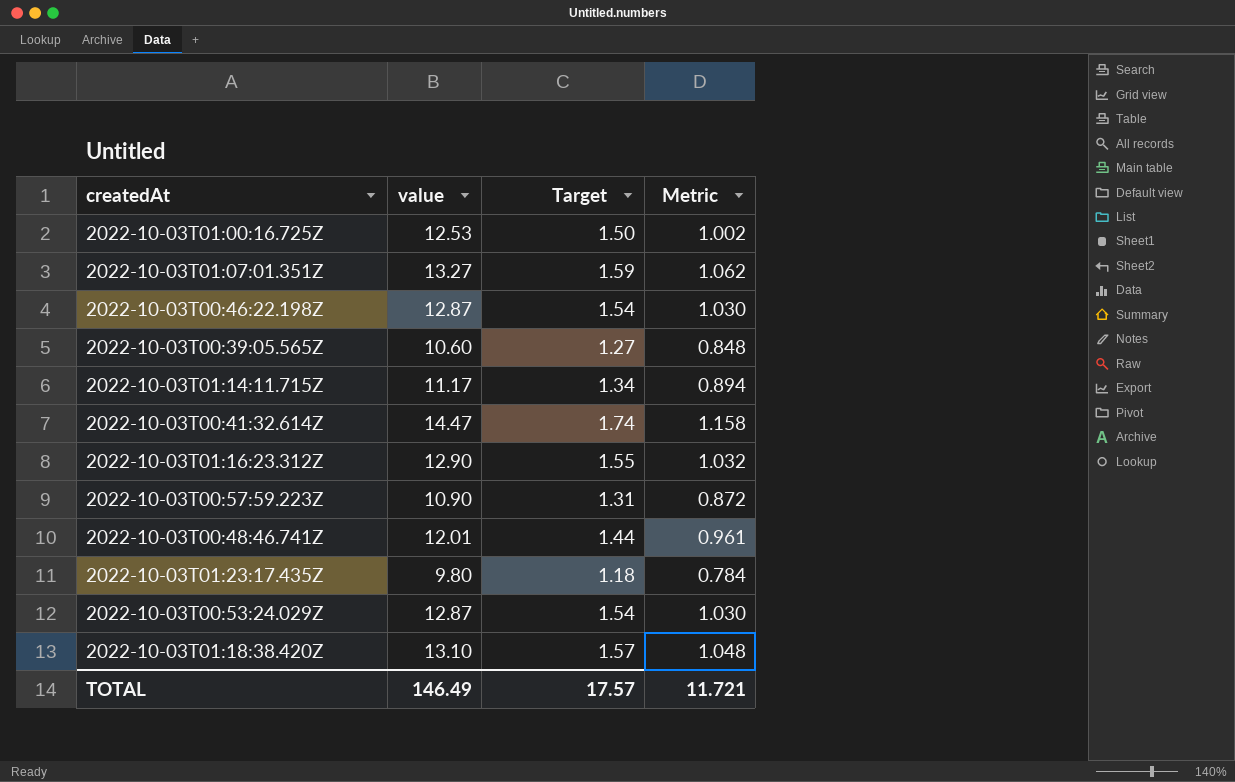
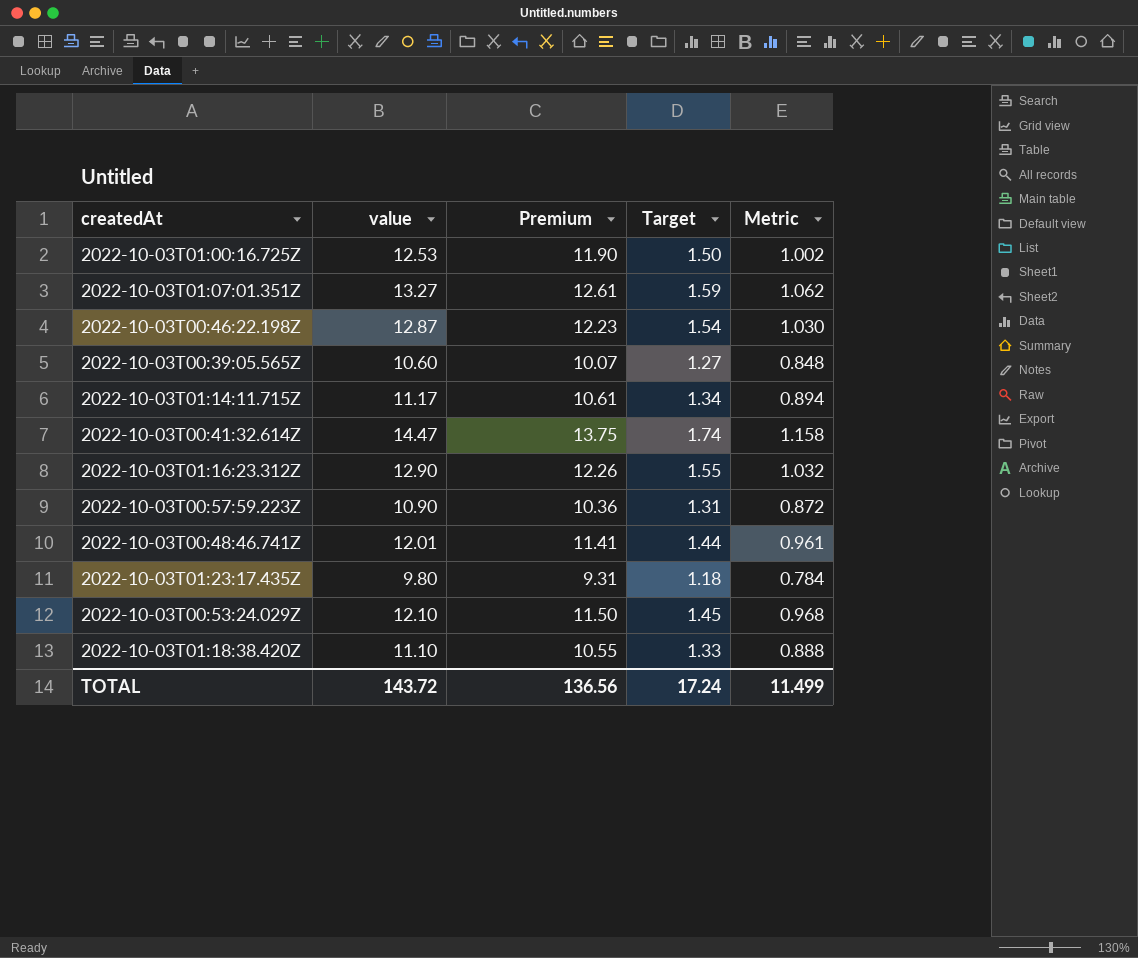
column Premium | formula: none -> [value] * 0.95
2022-10-03T00:53:24.029Z | value: 12.87 -> 12.10
2022-10-03T00:53:24.029Z | Target: 1.54 -> 1.45
2022-10-03T00:53:24.029Z | Metric: 1.030 -> 0.968
2022-10-03T01:18:38.420Z | value: 13.10 -> 11.10
2022-10-03T01:18:38.420Z | Target: 1.57 -> 1.33
2022-10-03T01:18:38.420Z | Metric: 1.048 -> 0.888
TOTAL | value: 146.49 -> 143.72
TOTAL | Target: 17.57 -> 17.24
TOTAL | Metric: 11.721 -> 11.499

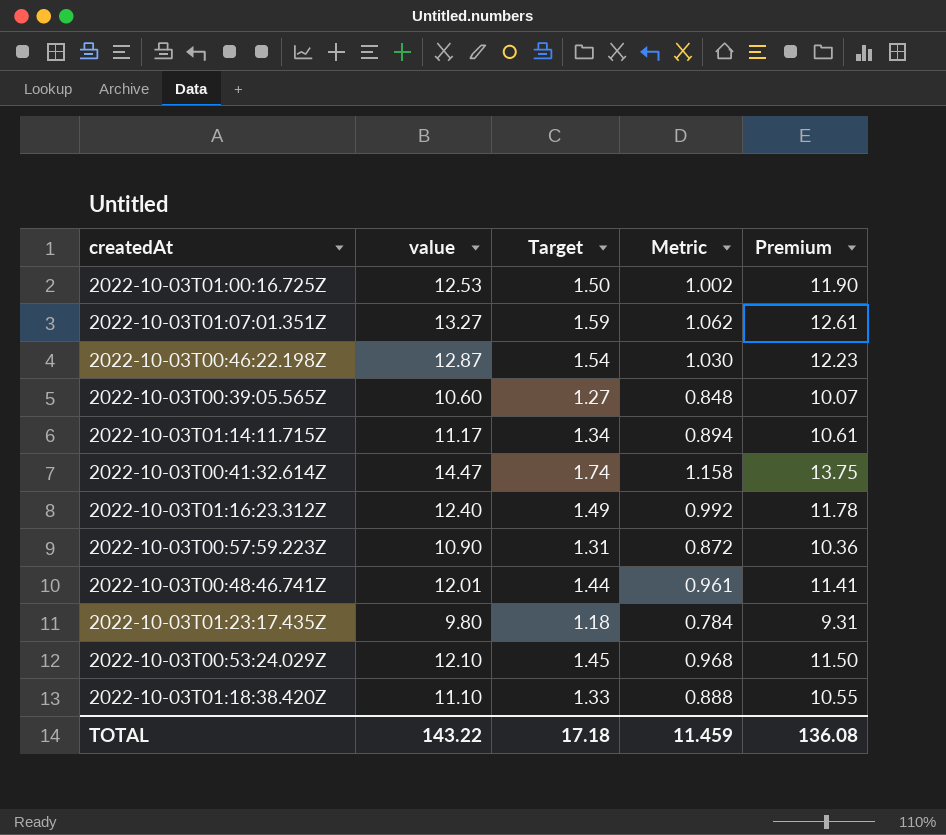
column Premium | position: 3 -> 5
2022-10-03T01:16:23.312Z | value: 12.90 -> 12.40
2022-10-03T01:16:23.312Z | Target: 1.55 -> 1.49
2022-10-03T01:16:23.312Z | Metric: 1.032 -> 0.992
2022-10-03T01:16:23.312Z | Premium: 12.26 -> 11.78
TOTAL | value: 143.72 -> 143.22
TOTAL | Target: 17.24 -> 17.18
TOTAL | Metric: 11.499 -> 11.459
TOTAL | Premium: 136.56 -> 136.08

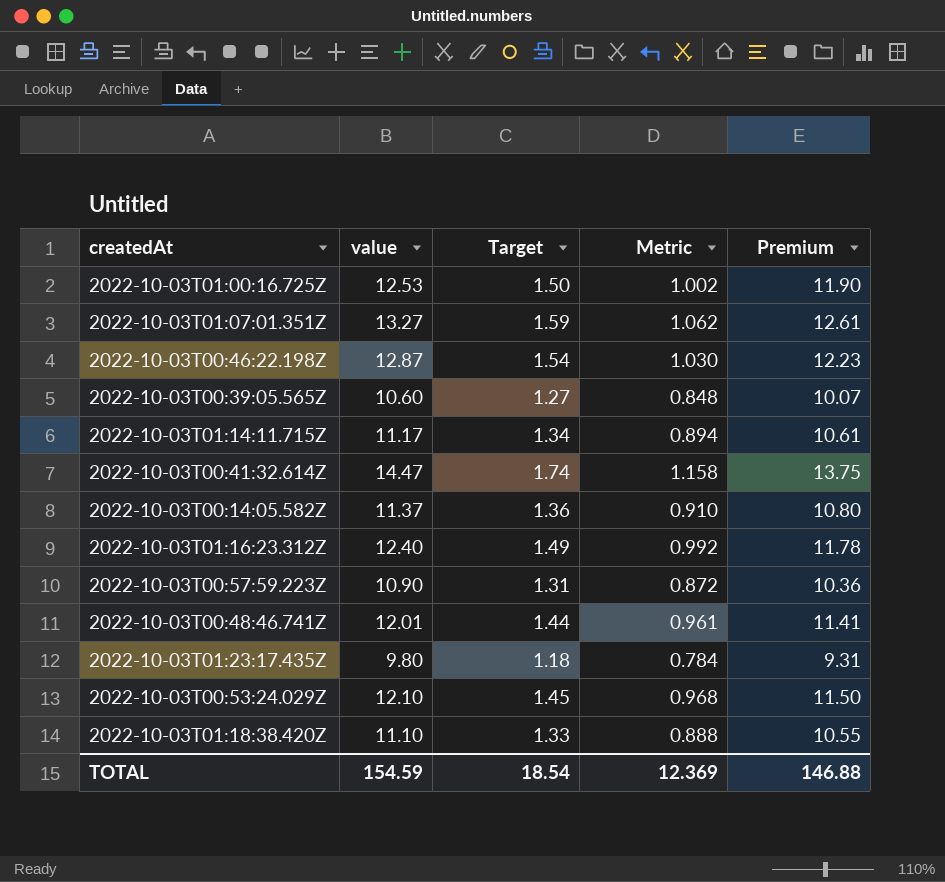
row 2022-10-03T00:14:05.582Z: none -> 11.37 | 1.36 | 0.910 | 10.80
TOTAL | value: 143.22 -> 154.59
TOTAL | Target: 17.18 -> 18.54
TOTAL | Metric: 11.459 -> 12.369
TOTAL | Premium: 136.08 -> 146.88

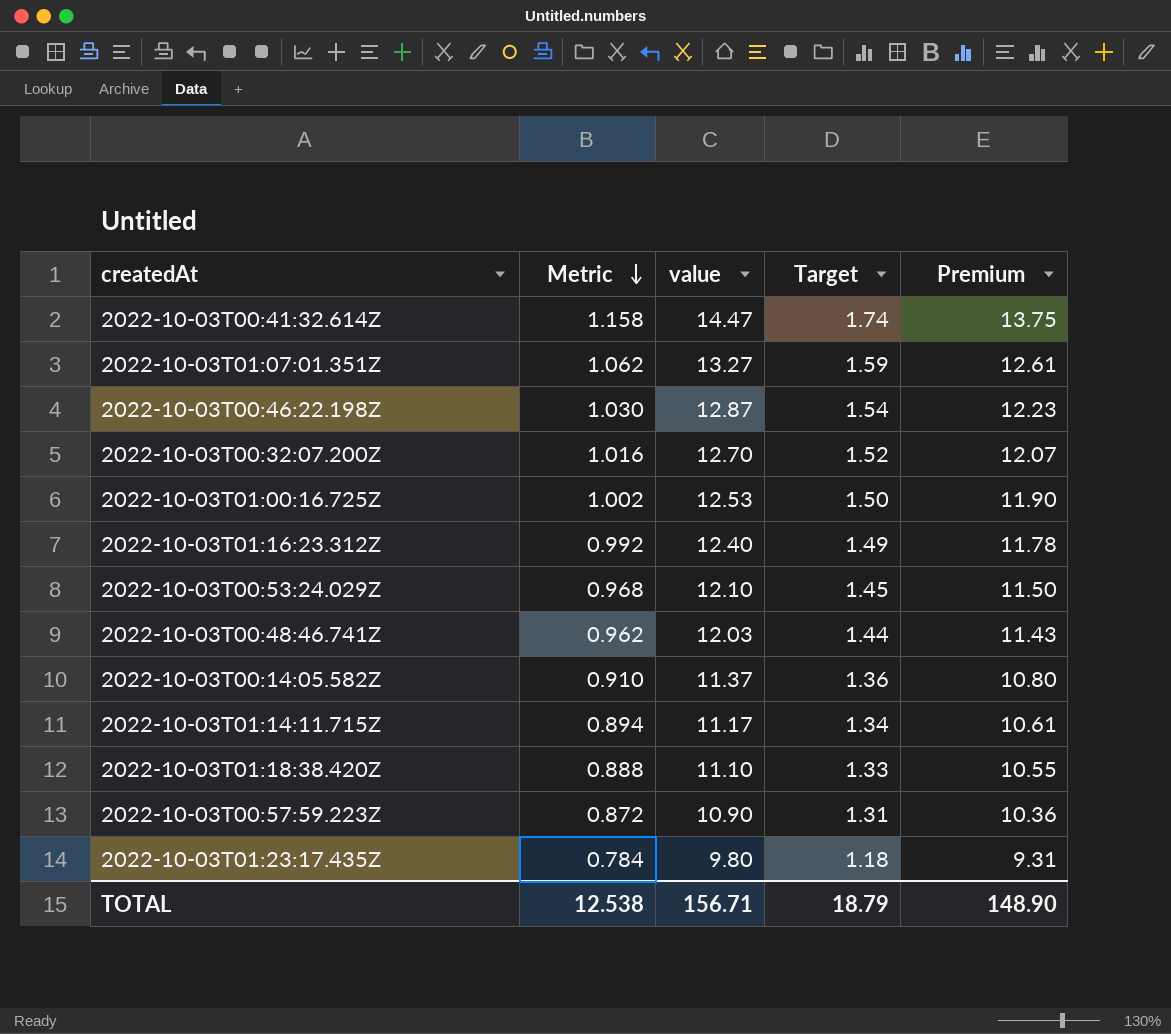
row order: none -> Metric descending
column Metric | position: 4 -> 2
row 2022-10-03T00:39:05.565Z: 10.60 | 1.27 | 0.848 | 10.07 -> none
row 2022-10-03T00:32:07.200Z: none -> 1.016 | 12.70 | 1.52 | 12.07
2022-10-03T00:48:46.741Z | Metric: 0.961 -> 0.962
2022-10-03T00:48:46.741Z | value: 12.01 -> 12.03
2022-10-03T00:48:46.741Z | Premium: 11.41 -> 11.43
TOTAL | Metric: 12.369 -> 12.538
TOTAL | value: 154.59 -> 156.71
TOTAL | Target: 18.54 -> 18.79
TOTAL | Premium: 146.88 -> 148.90

